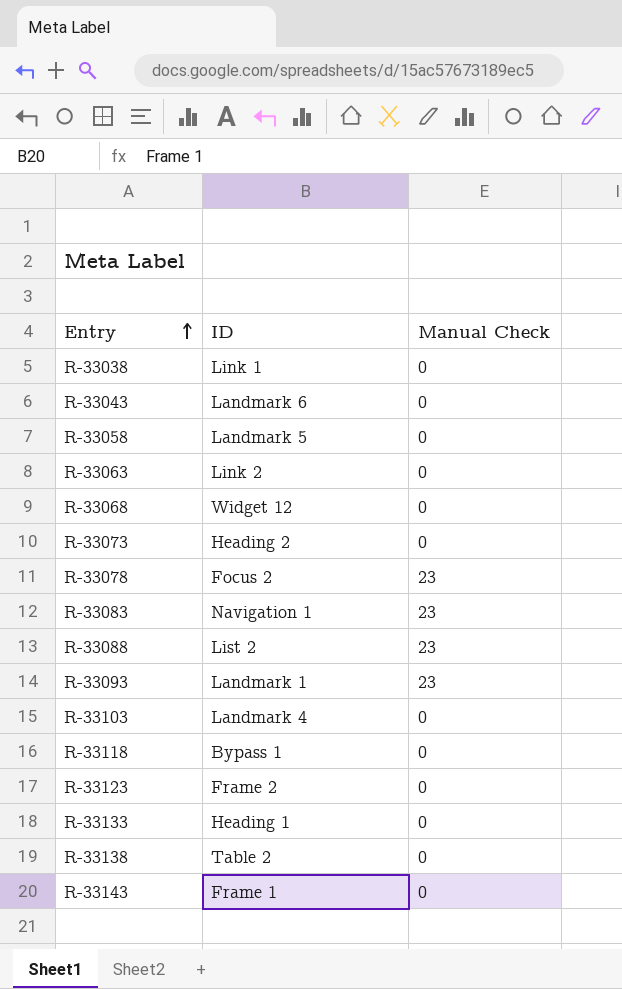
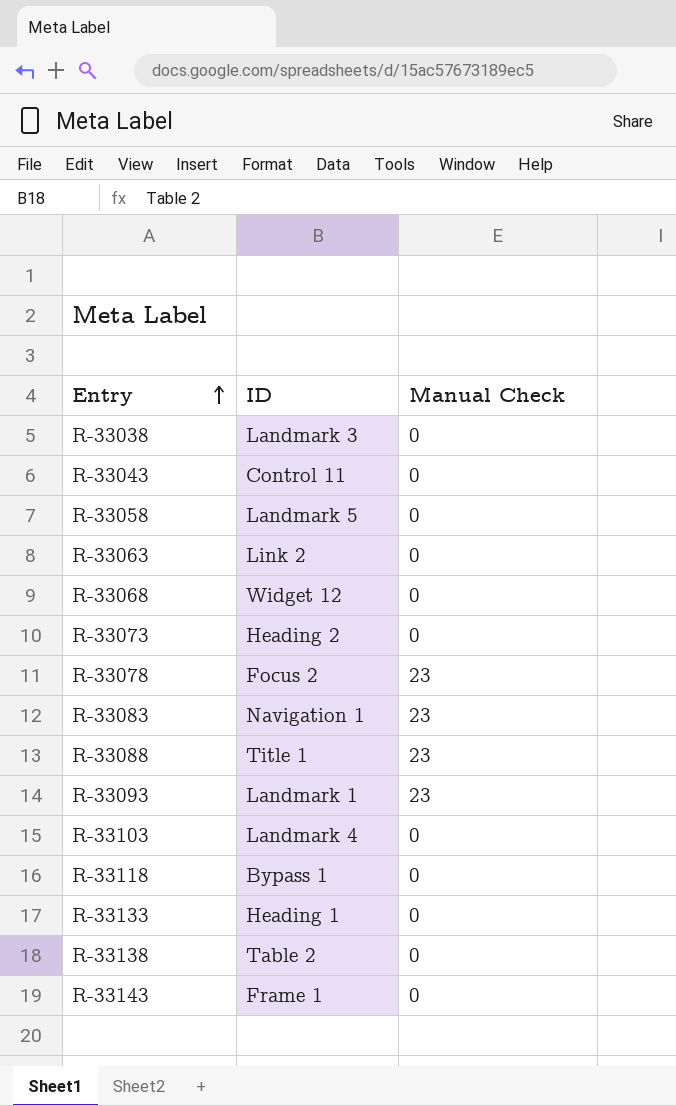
row R-33123: Frame 2 | 0 -> none
R-33038 | ID: Link 1 -> Landmark 3
R-33043 | ID: Landmark 6 -> Control 11
R-33088 | ID: List 2 -> Title 1

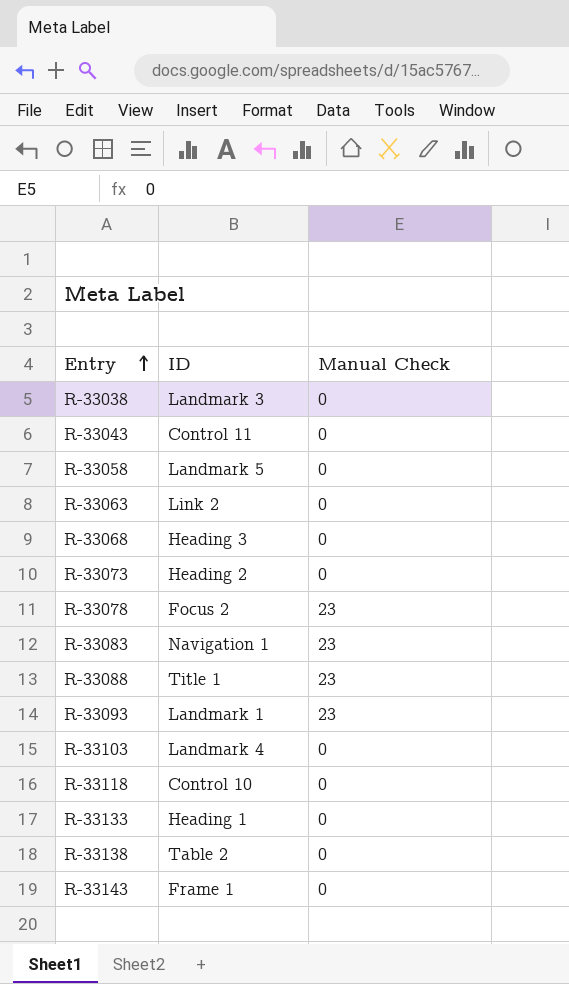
R-33068 | ID: Widget 12 -> Heading 3
R-33118 | ID: Bypass 1 -> Control 10

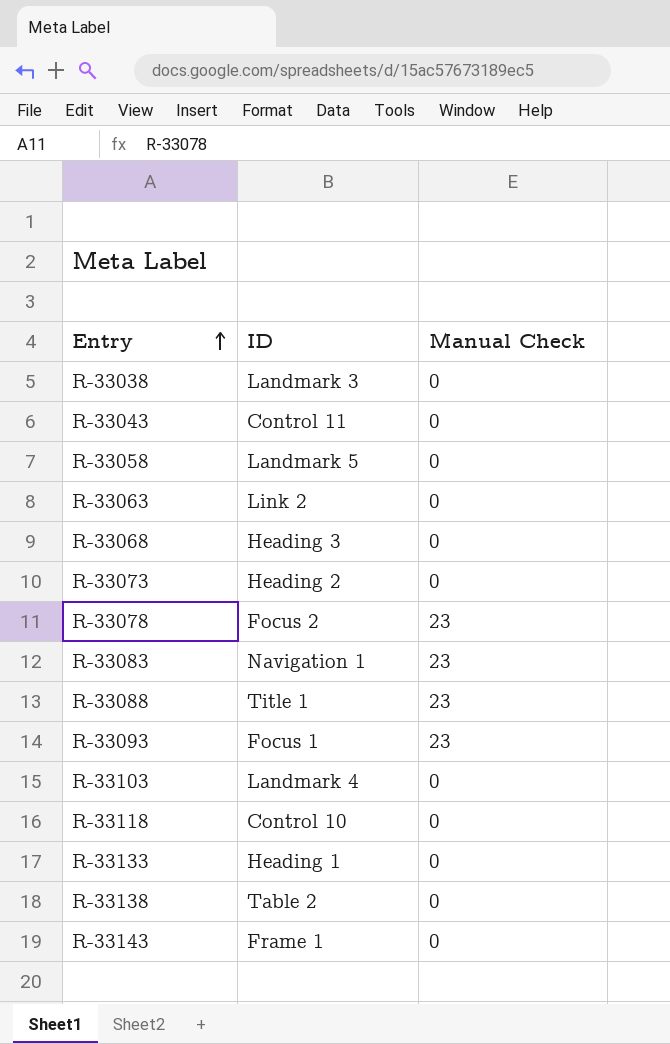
R-33093 | ID: Landmark 1 -> Focus 1

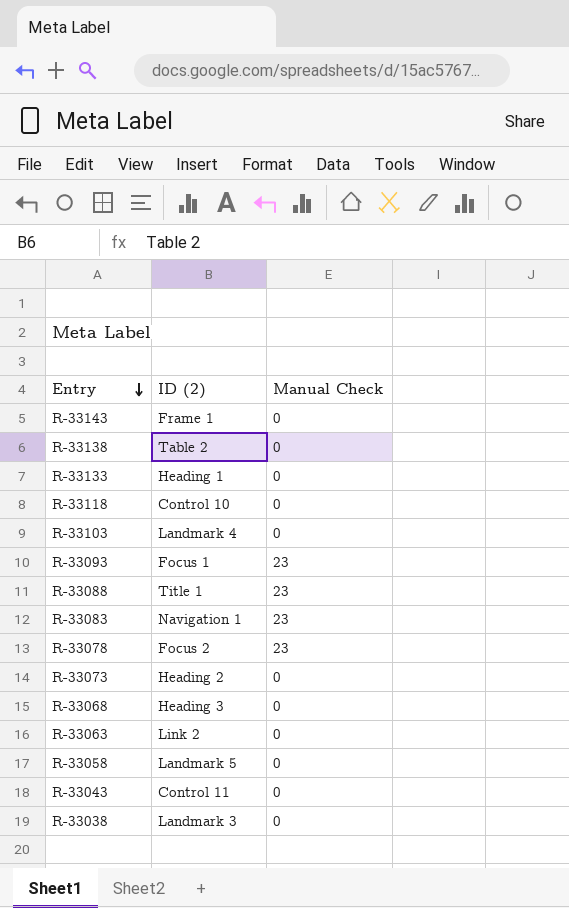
row order: Entry ascending -> Entry descending
column name: ID -> ID (2)

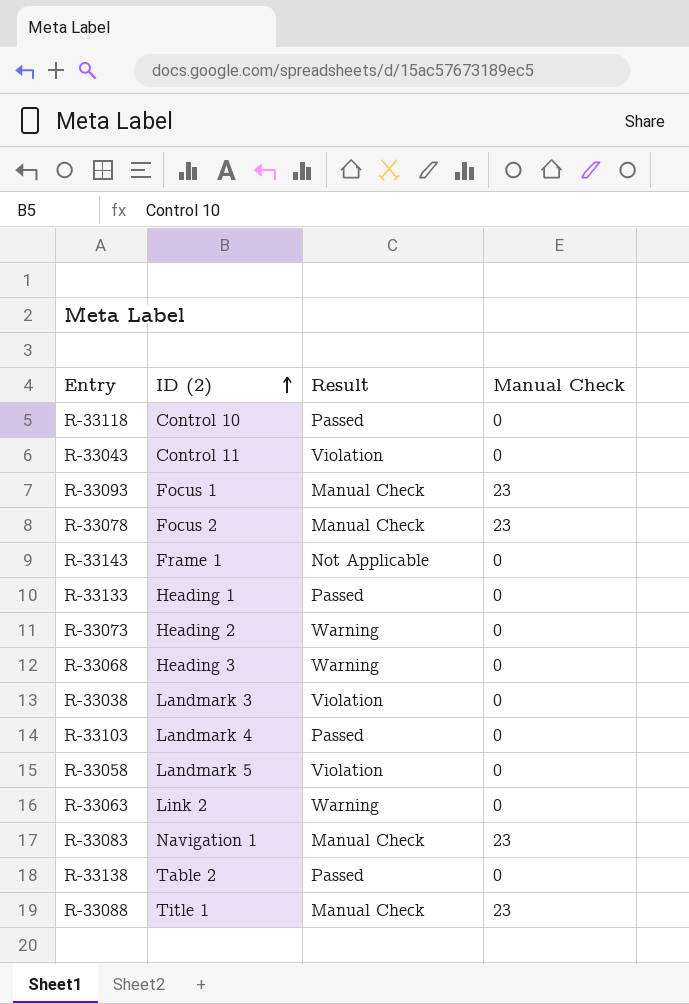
row order: Entry descending -> ID (2) ascending
column Result | position: none -> 3

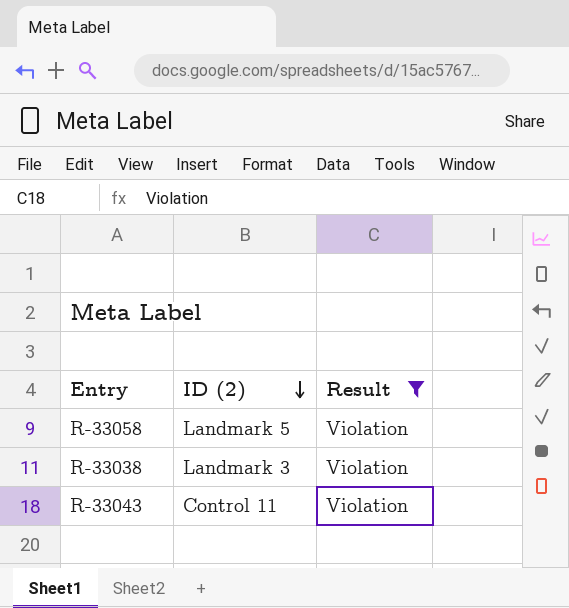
filter: none -> Result = Violation
row order: ID (2) ascending -> ID (2) descending
column Manual Check | position: 4 -> none

